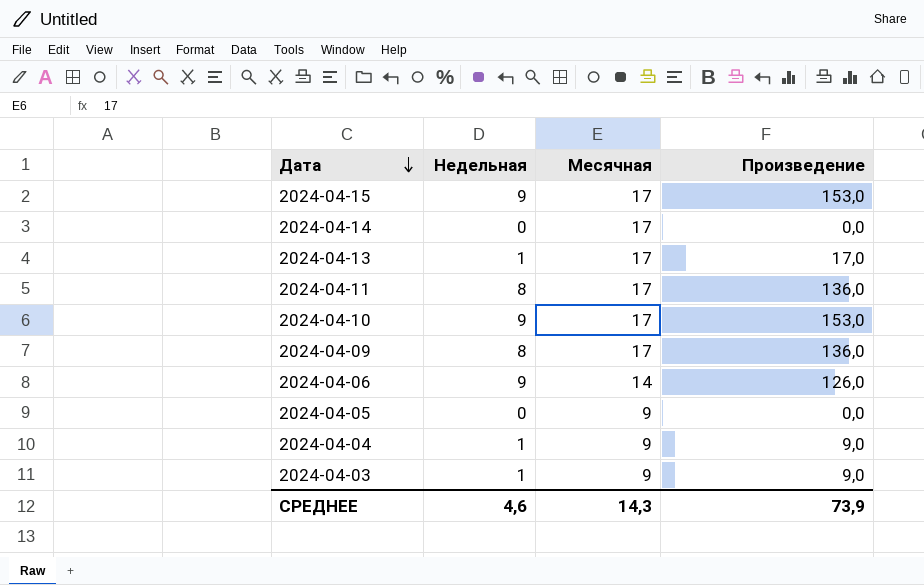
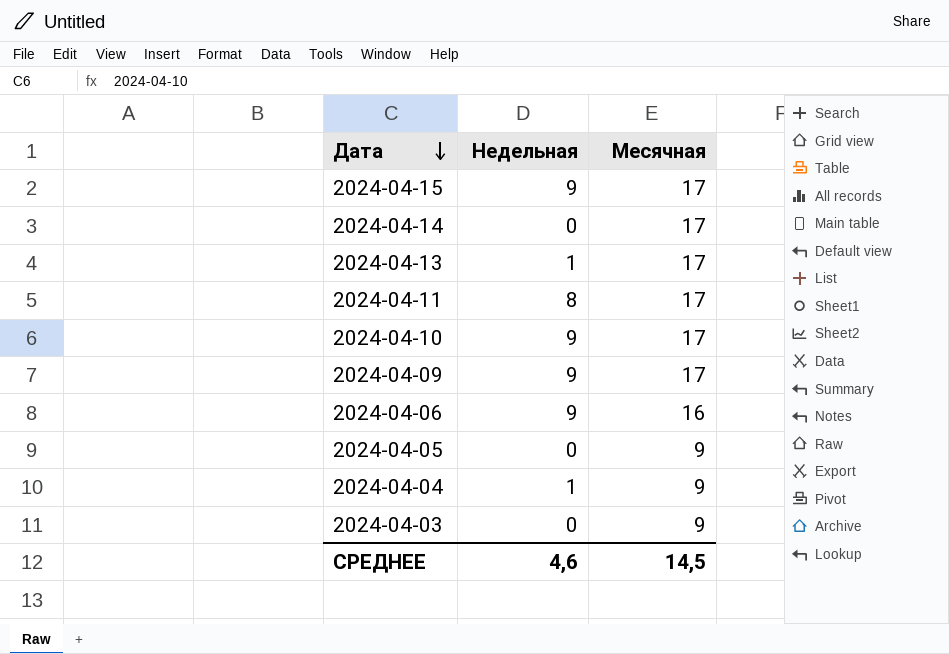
column Произведение | formula: [Недельная] * [Месячная] -> none
2024-04-09 | Недельная: 8 -> 9
2024-04-06 | Месячная: 14 -> 16
2024-04-03 | Недельная: 1 -> 0
СРЕДНЕЕ | Месячная: 14,3 -> 14,5

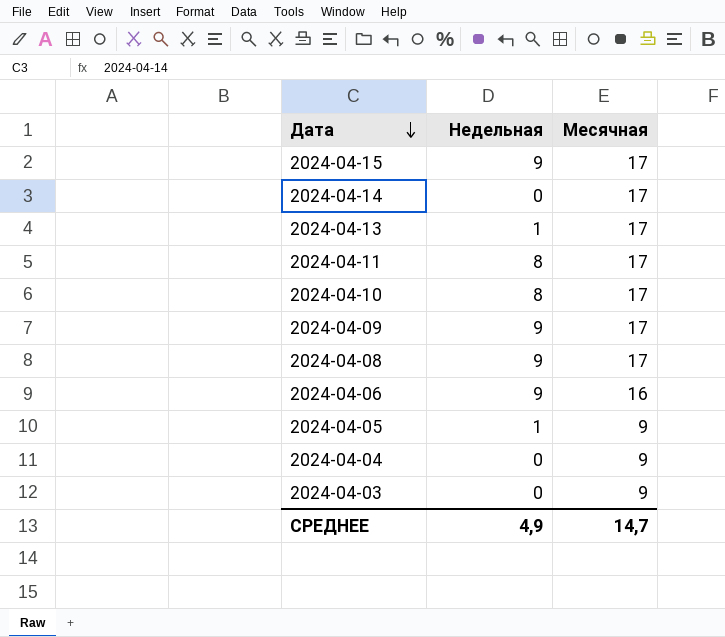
2024-04-10 | Недельная: 9 -> 8
row 2024-04-08: none -> 9 | 17
2024-04-05 | Недельная: 0 -> 1
2024-04-04 | Недельная: 1 -> 0
СРЕДНЕЕ | Недельная: 4,6 -> 4,9
СРЕДНЕЕ | Месячная: 14,5 -> 14,7

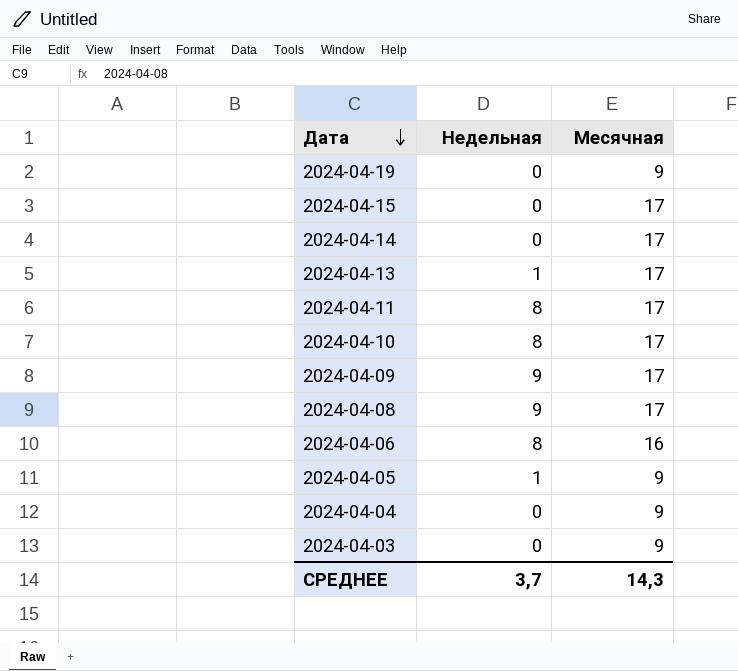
row 2024-04-19: none -> 0 | 9
2024-04-15 | Недельная: 9 -> 0
2024-04-06 | Недельная: 9 -> 8
СРЕДНЕЕ | Недельная: 4,9 -> 3,7
СРЕДНЕЕ | Месячная: 14,7 -> 14,3

